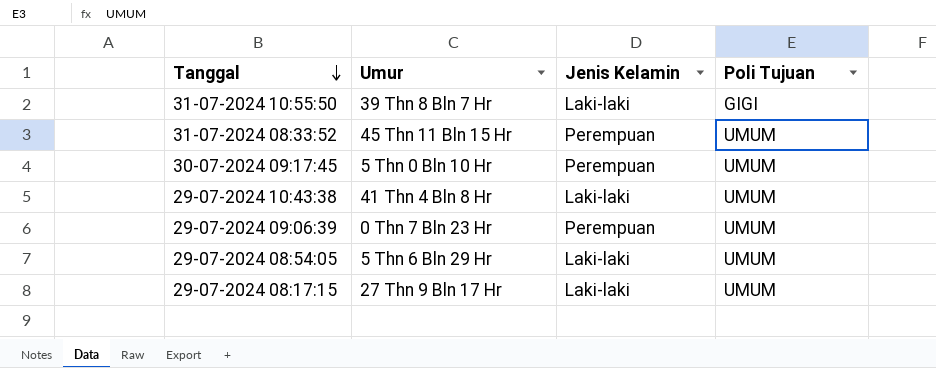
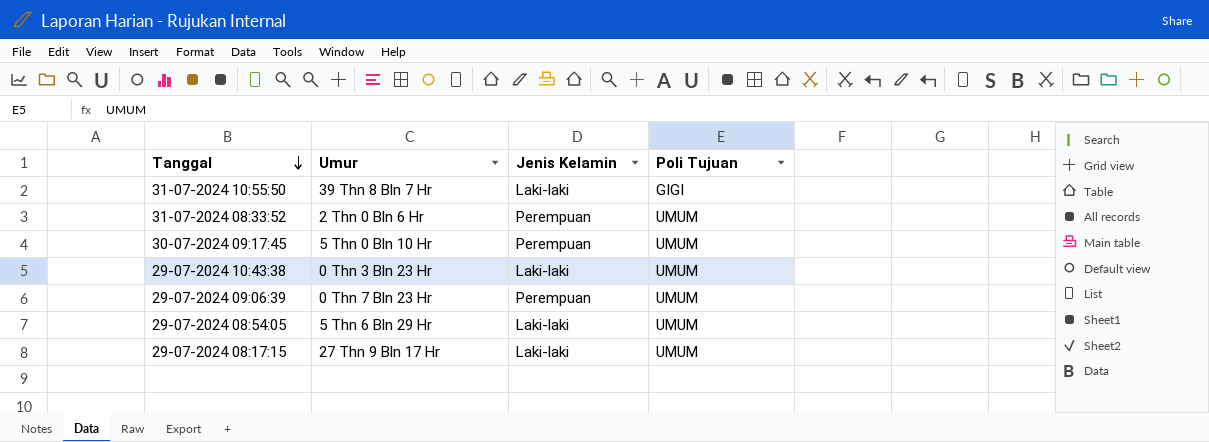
31-07-2024 08:33:52 | Umur: 45 Thn 11 Bln 15 Hr -> 2 Thn 0 Bln 6 Hr
29-07-2024 10:43:38 | Umur: 41 Thn 4 Bln 8 Hr -> 0 Thn 3 Bln 23 Hr

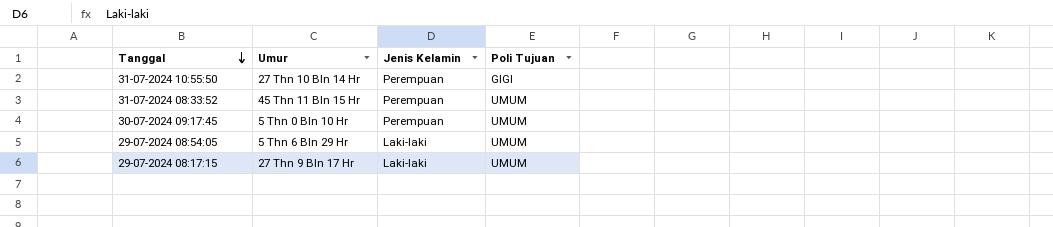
row 29-07-2024 10:43:38: 0 Thn 3 Bln 23 Hr | Laki-laki | UMUM -> none
row 29-07-2024 09:06:39: 0 Thn 7 Bln 23 Hr | Perempuan | UMUM -> none
31-07-2024 10:55:50 | Umur: 39 Thn 8 Bln 7 Hr -> 27 Thn 10 Bln 14 Hr
31-07-2024 10:55:50 | Jenis Kelamin: Laki-laki -> Perempuan
31-07-2024 08:33:52 | Umur: 2 Thn 0 Bln 6 Hr -> 45 Thn 11 Bln 15 Hr

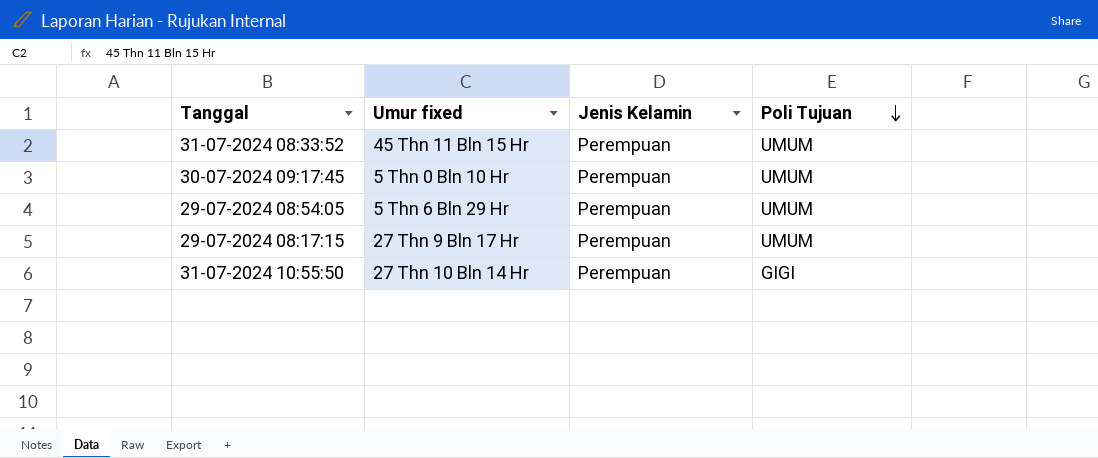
row order: Tanggal descending -> Poli Tujuan descending
column name: Umur -> Umur fixed
29-07-2024 08:54:05 | Jenis Kelamin: Laki-laki -> Perempuan
29-07-2024 08:17:15 | Jenis Kelamin: Laki-laki -> Perempuan

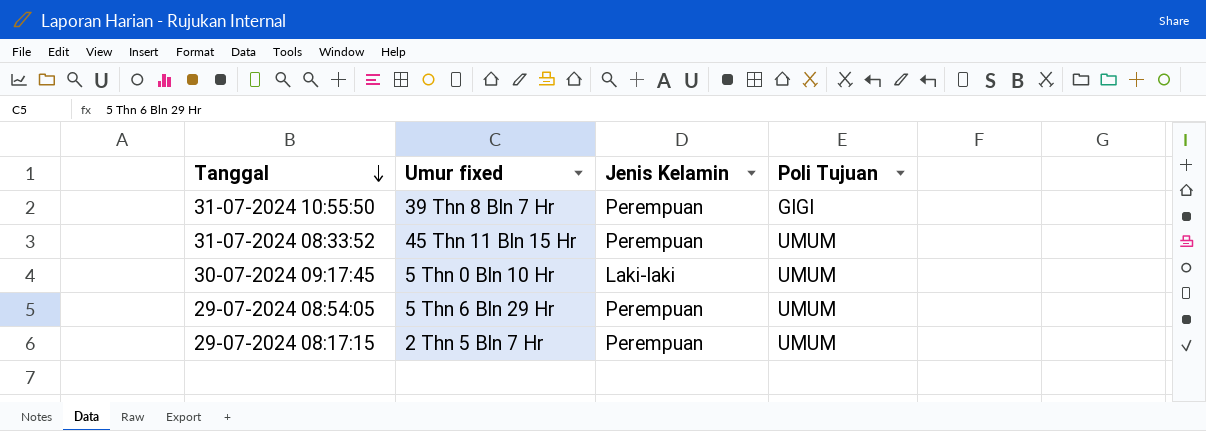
row order: Poli Tujuan descending -> Tanggal descending
31-07-2024 10:55:50 | Umur fixed: 27 Thn 10 Bln 14 Hr -> 39 Thn 8 Bln 7 Hr
30-07-2024 09:17:45 | Jenis Kelamin: Perempuan -> Laki-laki
29-07-2024 08:17:15 | Umur fixed: 27 Thn 9 Bln 17 Hr -> 2 Thn 5 Bln 7 Hr

